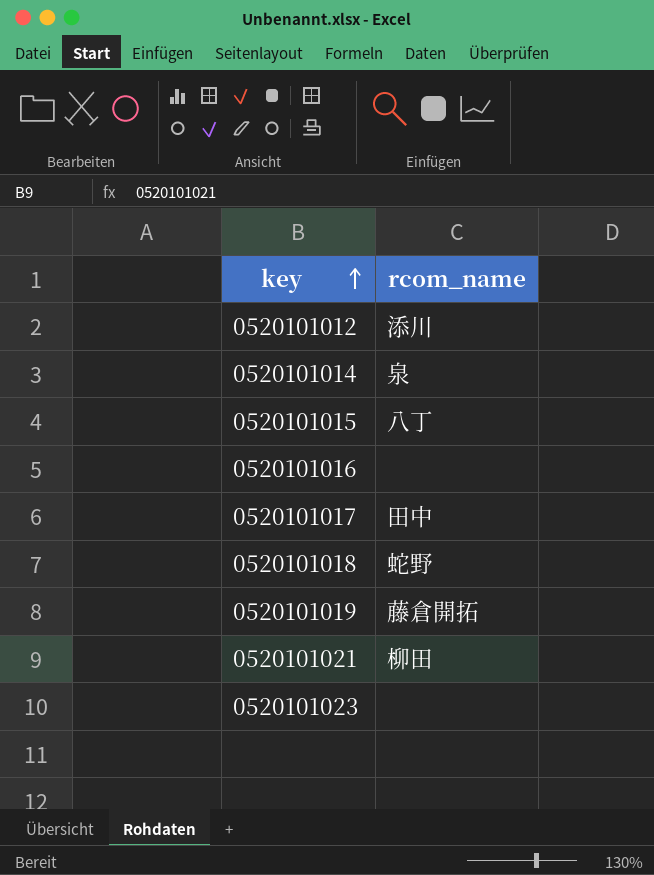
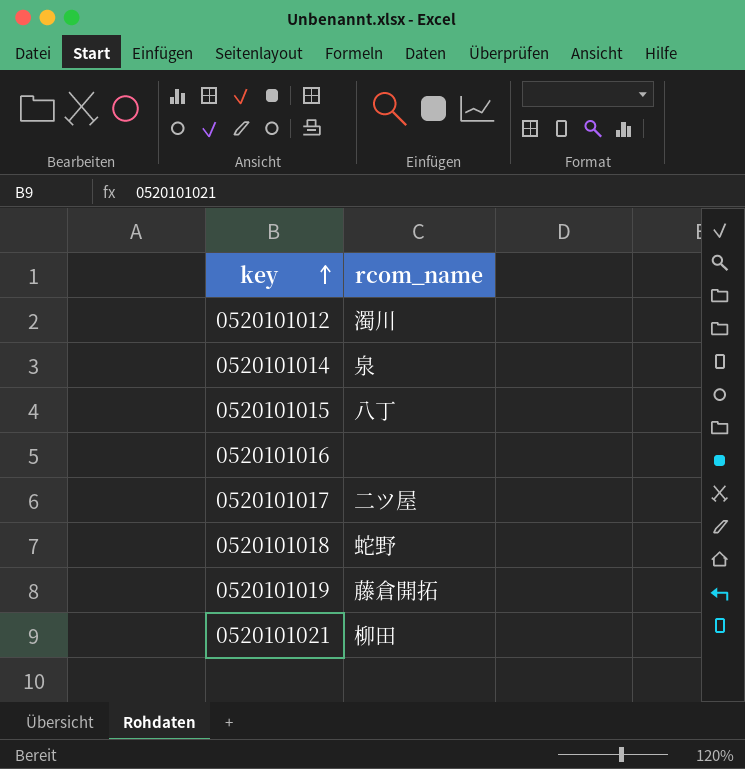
row 0520101023: none -> none
0520101012 | rcom_name: 添川 -> 濁川
0520101017 | rcom_name: 田中 -> 二ツ屋

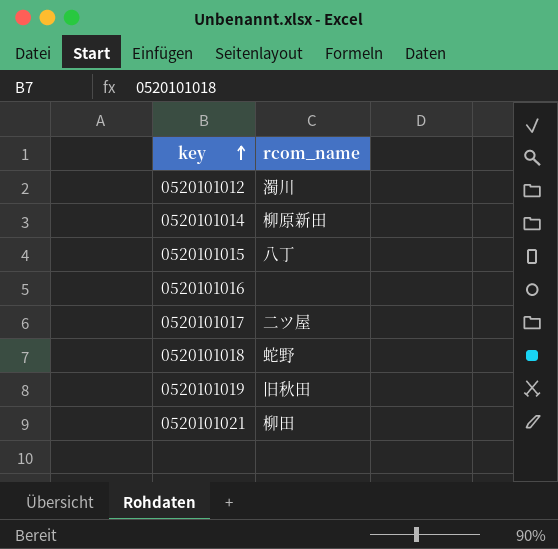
0520101014 | rcom_name: 泉 -> 柳原新田
0520101019 | rcom_name: 藤倉開拓 -> 旧秋田

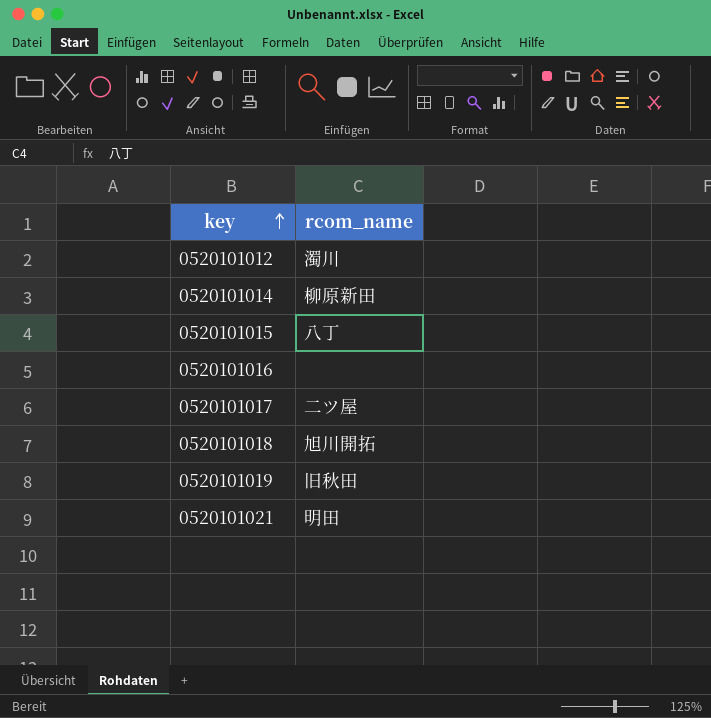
0520101018 | rcom_name: 蛇野 -> 旭川開拓
0520101021 | rcom_name: 柳田 -> 明田

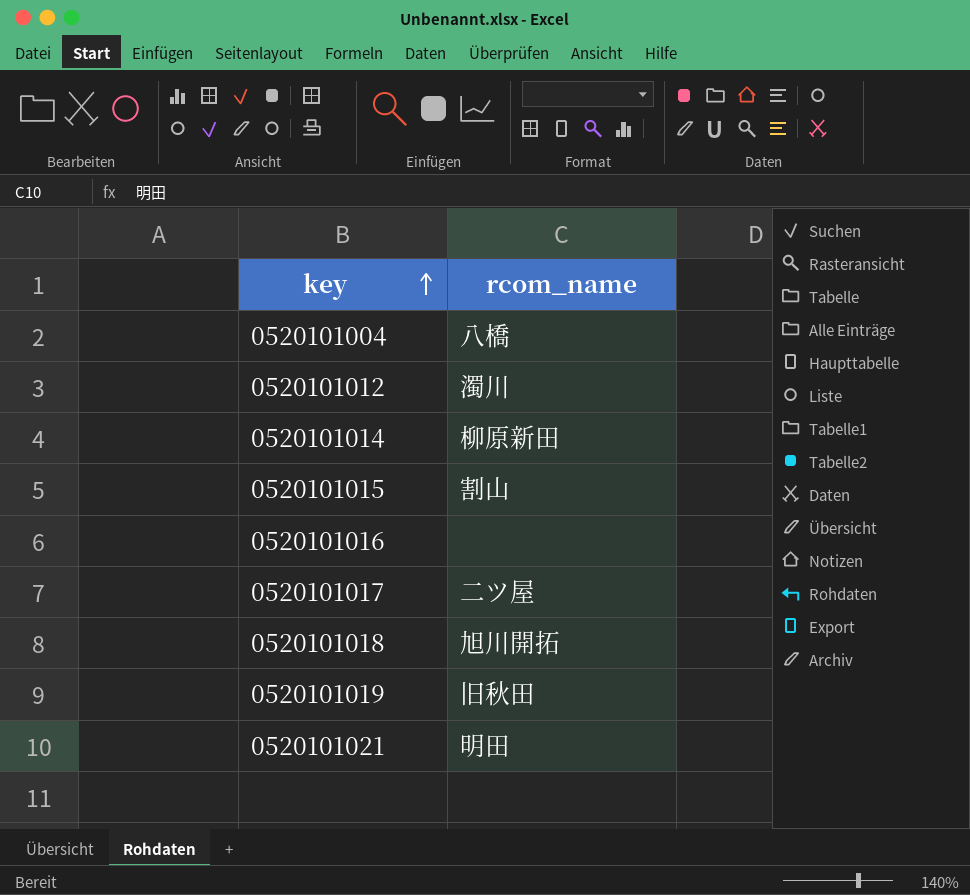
row 0520101004: none -> 八橋
0520101015 | rcom_name: 八丁 -> 割山

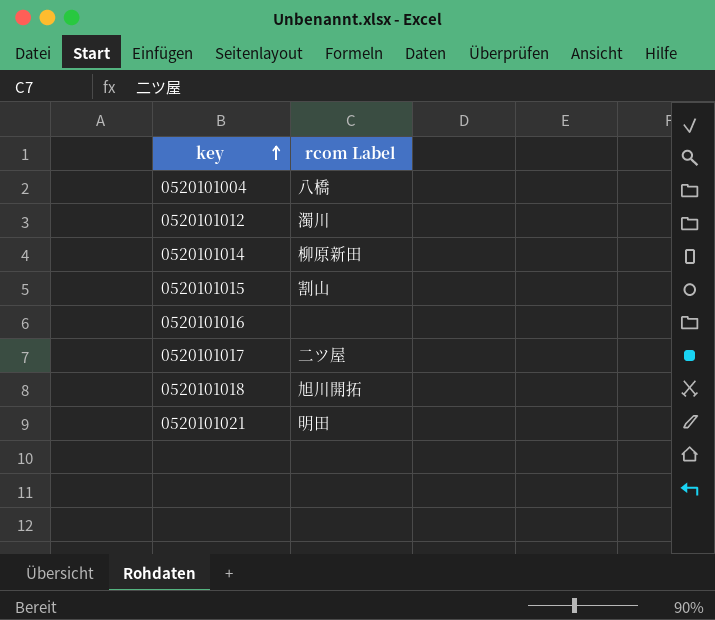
column name: rcom_name -> rcom Label
row 0520101019: 旧秋田 -> none

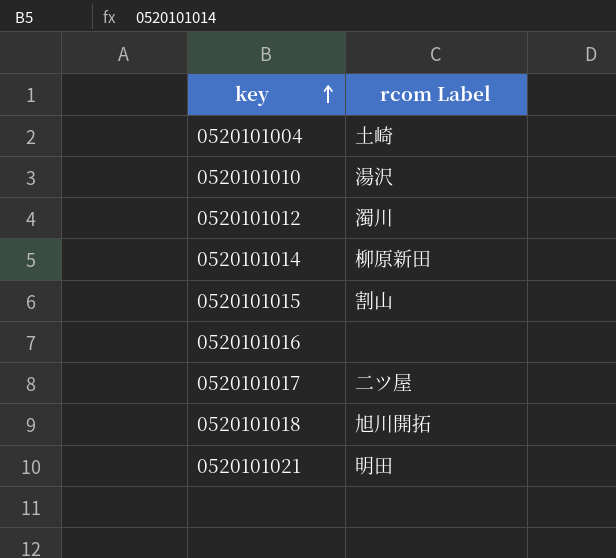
0520101004 | rcom Label: 八橋 -> 土崎
row 0520101010: none -> 湯沢

